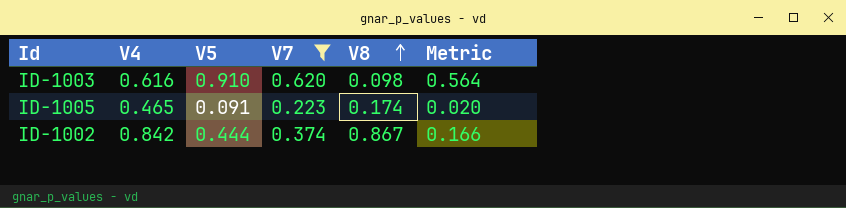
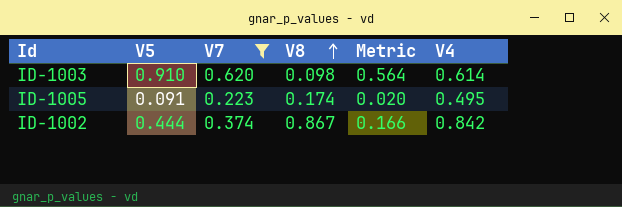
column V4 | position: 2 -> 6
ID-1003 | V4: 0.616 -> 0.614
ID-1005 | V4: 0.465 -> 0.495

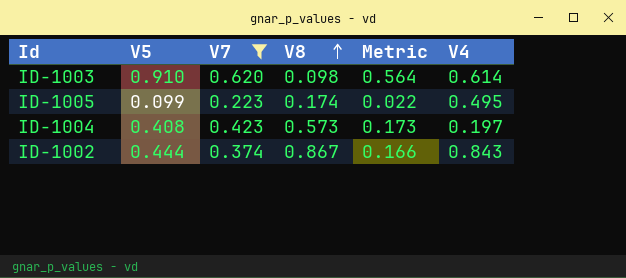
ID-1005 | V5: 0.091 -> 0.099
ID-1005 | Metric: 0.020 -> 0.022
row ID-1004: none -> 0.408 | 0.423 | 0.573 | 0.173 | 0.197
ID-1002 | V4: 0.842 -> 0.843

